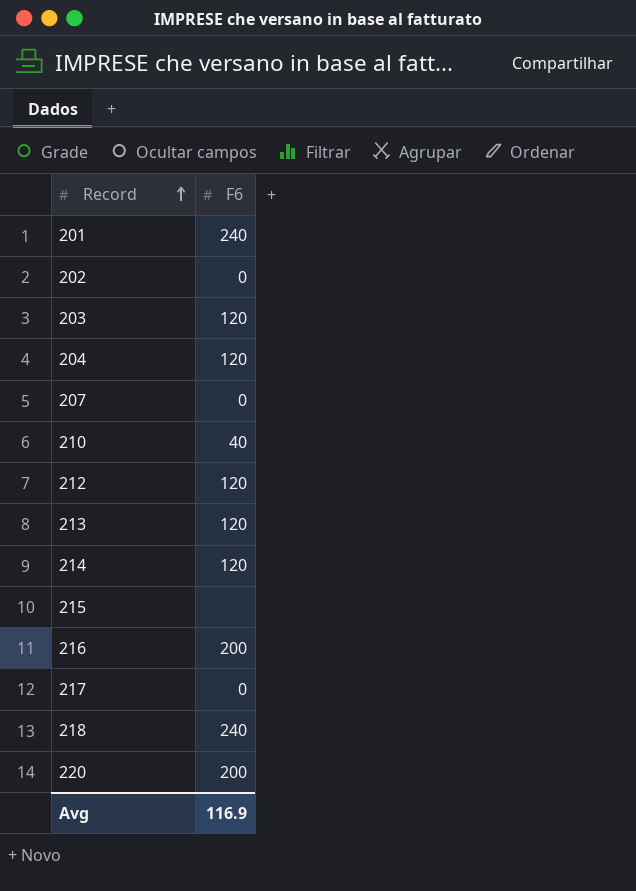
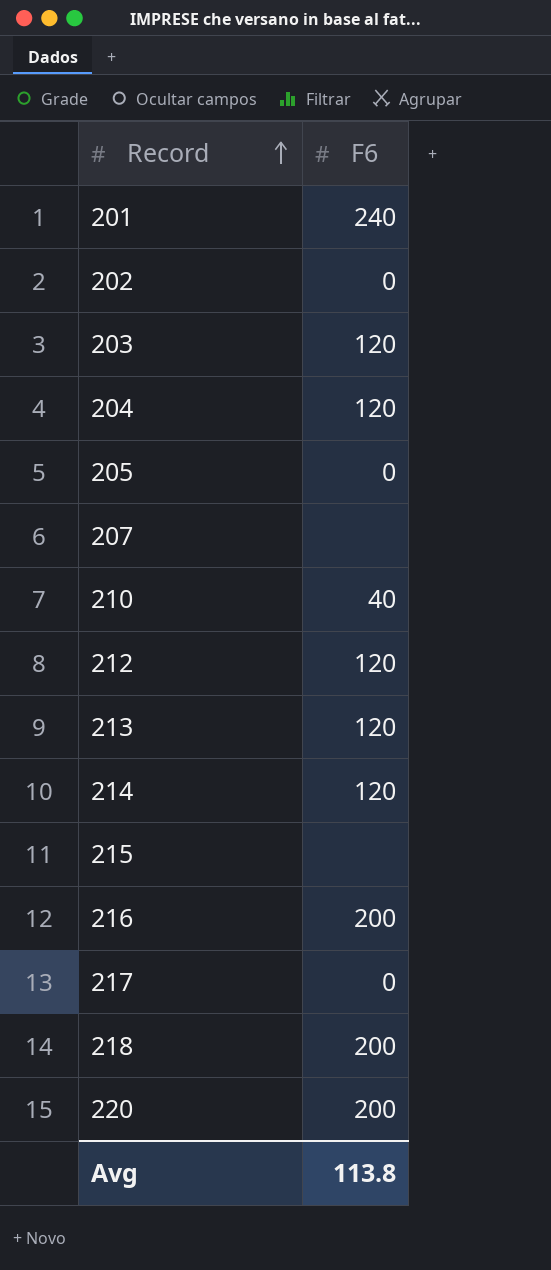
row 205: none -> 0
207 | F6: 0 -> none
218 | F6: 240 -> 200
Avg | F6: 116.9 -> 113.8

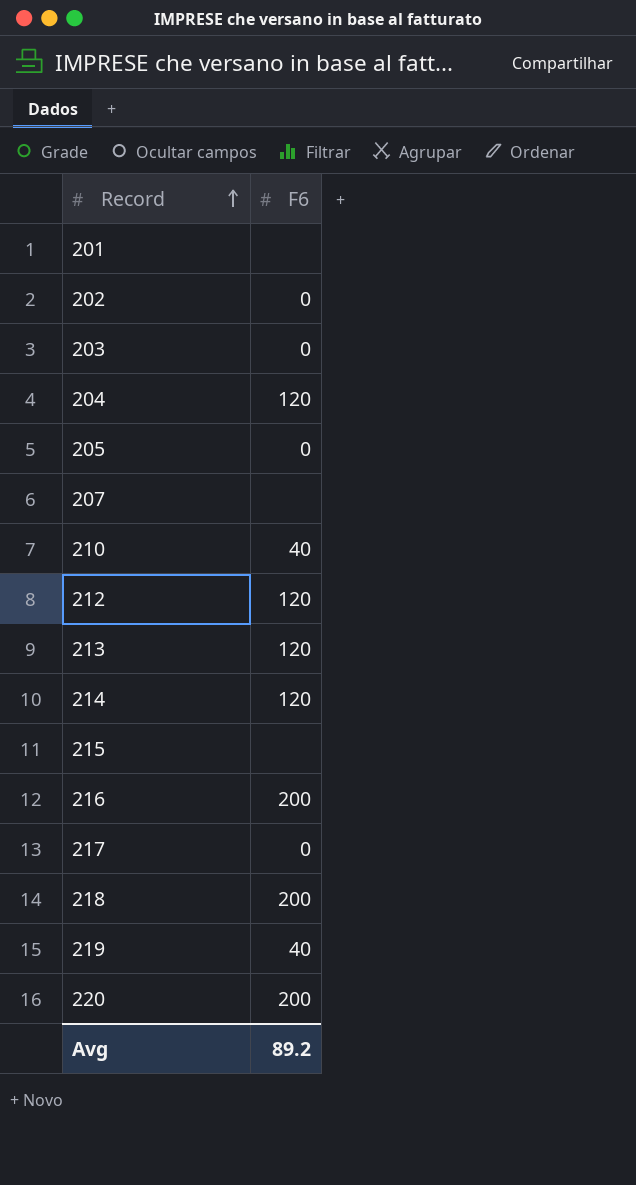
201 | F6: 240 -> none
203 | F6: 120 -> 0
row 219: none -> 40
Avg | F6: 113.8 -> 89.2

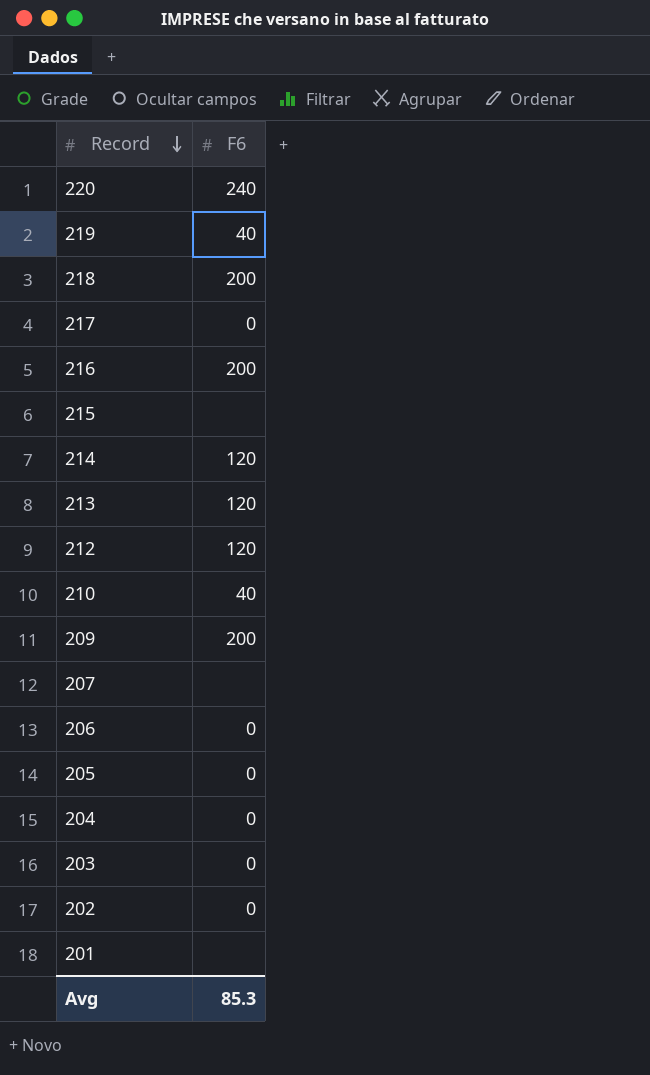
row order: Record ascending -> Record descending
220 | F6: 200 -> 240
row 209: none -> 200
row 206: none -> 0
204 | F6: 120 -> 0
Avg | F6: 89.2 -> 85.3

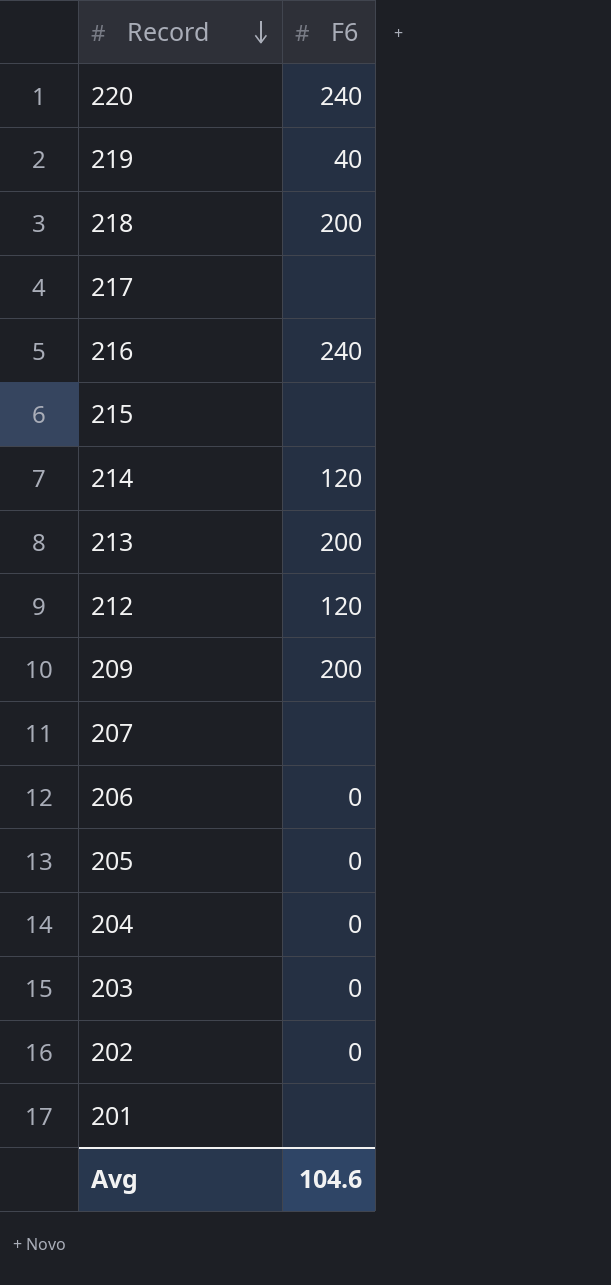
row 210: 40 -> none
217 | F6: 0 -> none
216 | F6: 200 -> 240
213 | F6: 120 -> 200
Avg | F6: 85.3 -> 104.6

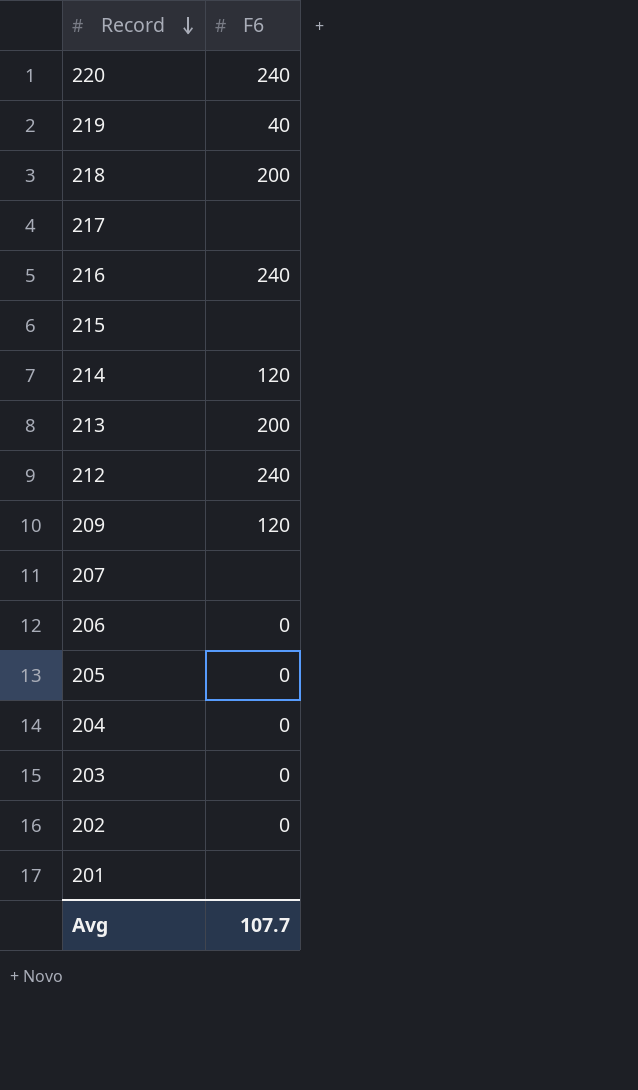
212 | F6: 120 -> 240
209 | F6: 200 -> 120
Avg | F6: 104.6 -> 107.7

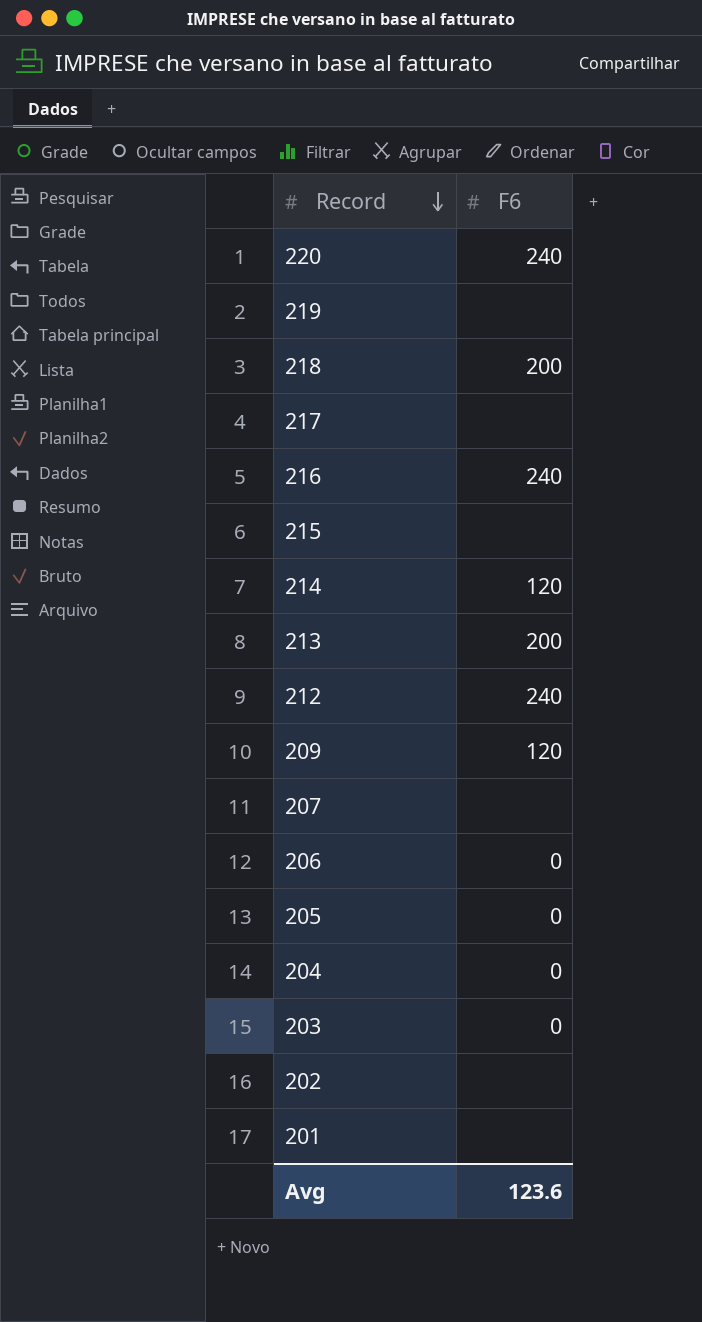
219 | F6: 40 -> none
202 | F6: 0 -> none
Avg | F6: 107.7 -> 123.6

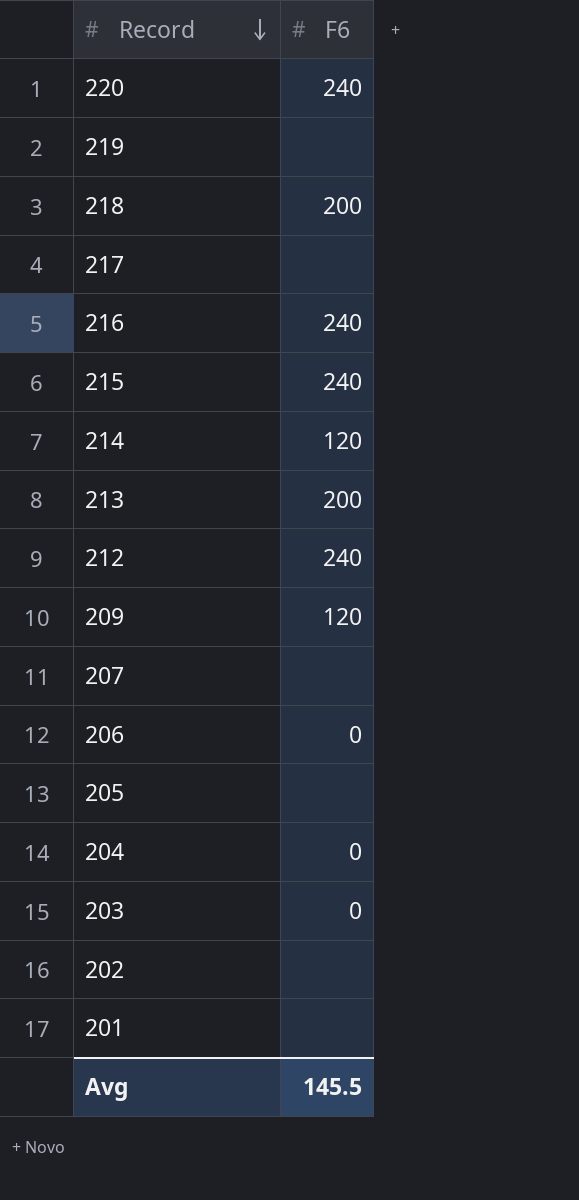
215 | F6: none -> 240
205 | F6: 0 -> none
Avg | F6: 123.6 -> 145.5

